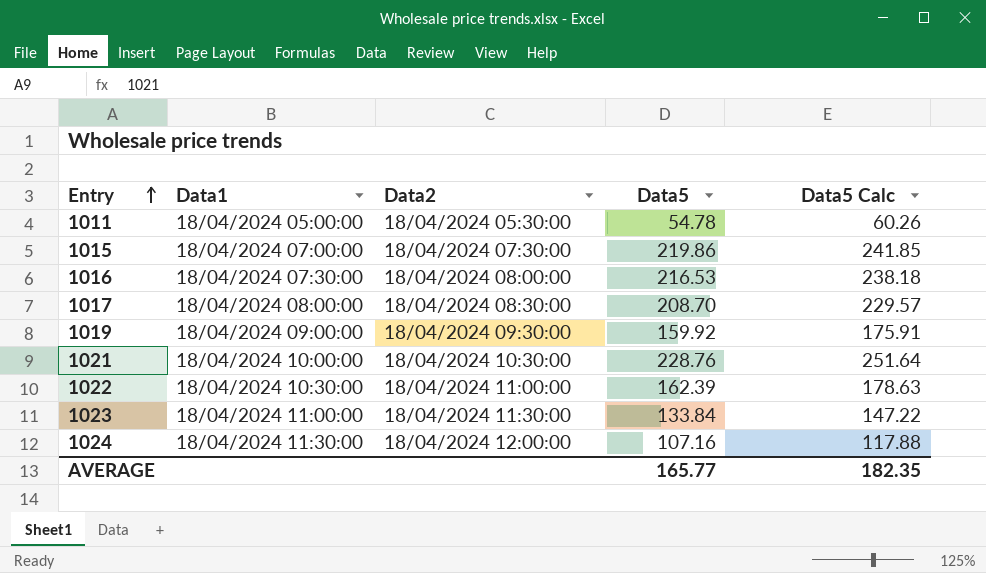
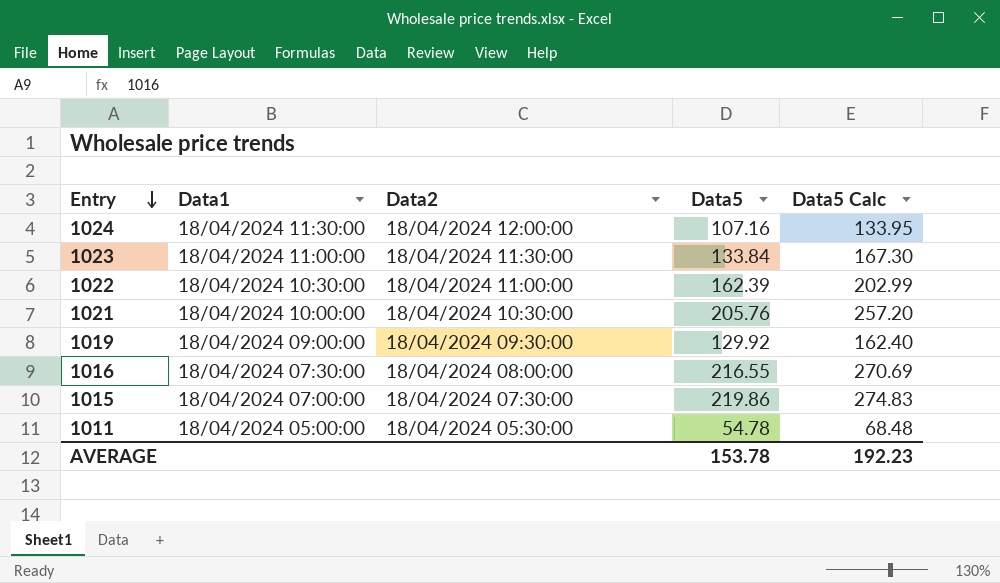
row order: Entry ascending -> Entry descending
column Data5 Calc | formula: [Data5] * 1.1 -> [Data5] * 1.25
row 1017: 18/04/2024 08:00:00 | 18/04/2024 08:30:00 | 208.70 | 229.57 -> none
1021 | Data5: 228.76 -> 205.76
1019 | Data5: 159.92 -> 129.92
1016 | Data5: 216.53 -> 216.55
AVERAGE | Data5: 165.77 -> 153.78
AVERAGE | Data5 Calc: 182.35 -> 192.23

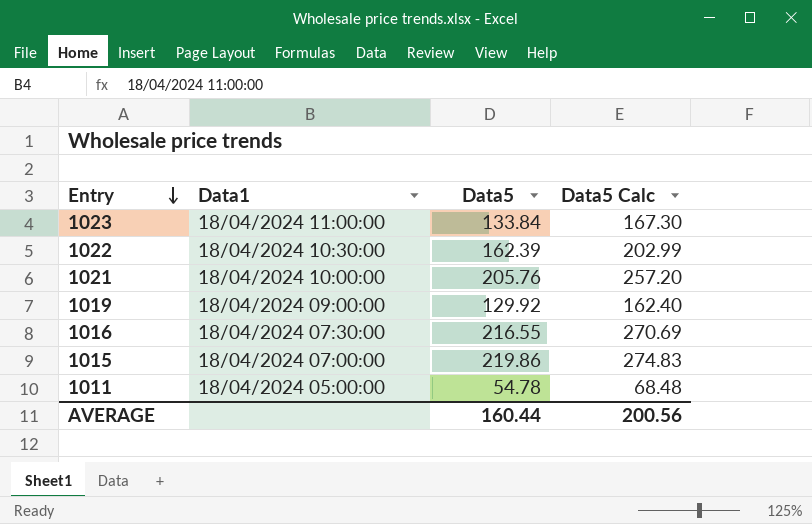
column Data2 | position: 3 -> none
row 1024: 18/04/2024 11:30:00 | 18/04/2024 12:00:00 | 107.16 | 133.95 -> none
AVERAGE | Data5: 153.78 -> 160.44
AVERAGE | Data5 Calc: 192.23 -> 200.56

